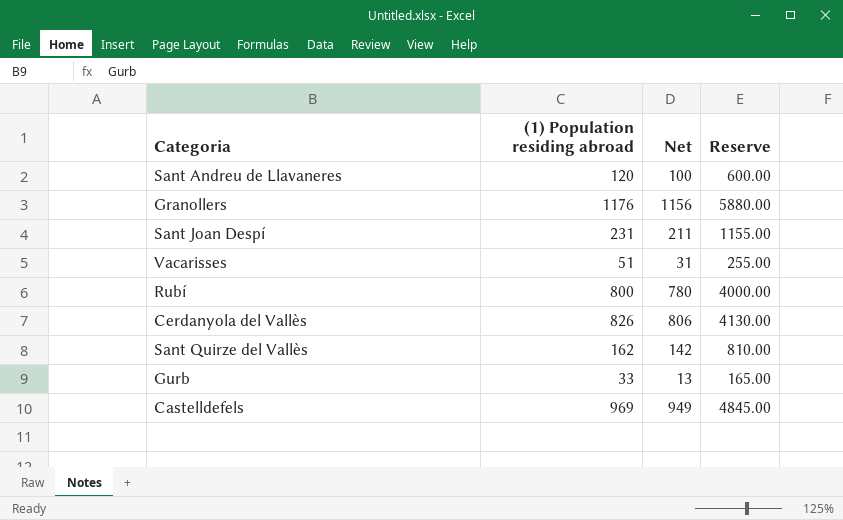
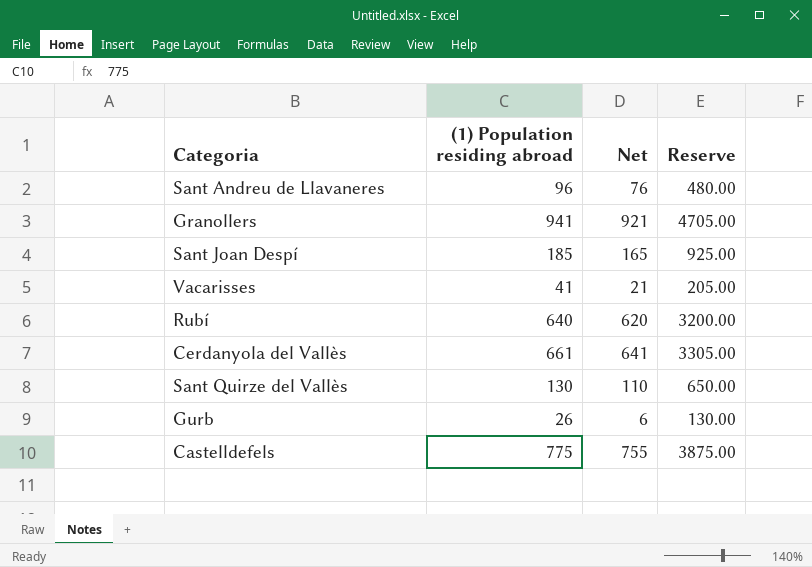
Sant Andreu de Llavaneres | (1) Population residing abroad: 120 -> 96
Sant Andreu de Llavaneres | Net: 100 -> 76
Sant Andreu de Llavaneres | Reserve: 600.00 -> 480.00
Granollers | (1) Population residing abroad: 1176 -> 941
Granollers | Net: 1156 -> 921
Granollers | Reserve: 5880.00 -> 4705.00
Sant Joan Despí | (1) Population residing abroad: 231 -> 185
Sant Joan Despí | Net: 211 -> 165
Sant Joan Despí | Reserve: 1155.00 -> 925.00
Vacarisses | (1) Population residing abroad: 51 -> 41
Vacarisses | Net: 31 -> 21
Vacarisses | Reserve: 255.00 -> 205.00
Rubí | (1) Population residing abroad: 800 -> 640
Rubí | Net: 780 -> 620
Rubí | Reserve: 4000.00 -> 3200.00
Cerdanyola del Vallès | (1) Population residing abroad: 826 -> 661
Cerdanyola del Vallès | Net: 806 -> 641
Cerdanyola del Vallès | Reserve: 4130.00 -> 3305.00
Sant Quirze del Vallès | (1) Population residing abroad: 162 -> 130
Sant Quirze del Vallès | Net: 142 -> 110
Sant Quirze del Vallès | Reserve: 810.00 -> 650.00
Gurb | (1) Population residing abroad: 33 -> 26
Gurb | Net: 13 -> 6
Gurb | Reserve: 165.00 -> 130.00
Castelldefels | (1) Population residing abroad: 969 -> 775
Castelldefels | Net: 949 -> 755
Castelldefels | Reserve: 4845.00 -> 3875.00

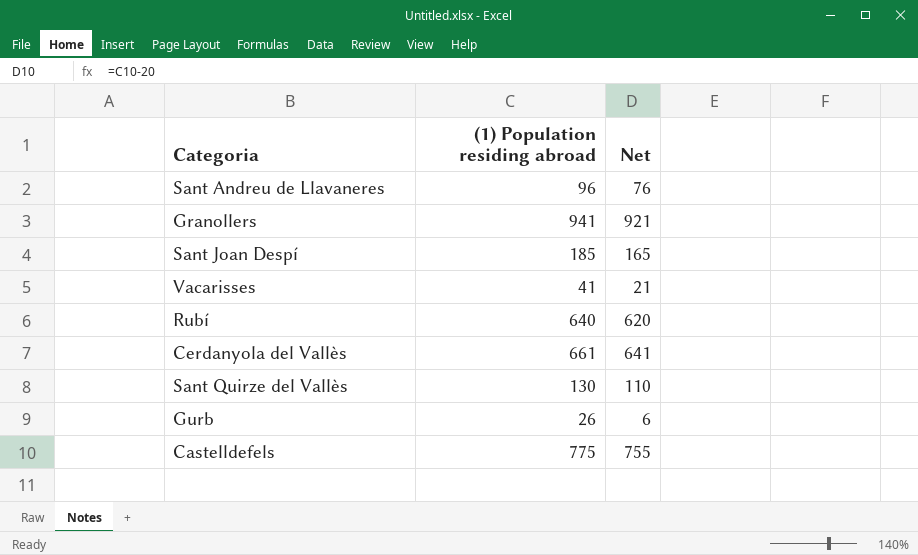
column Reserve | formula: [(1) Population residing abroad] * 5 -> none

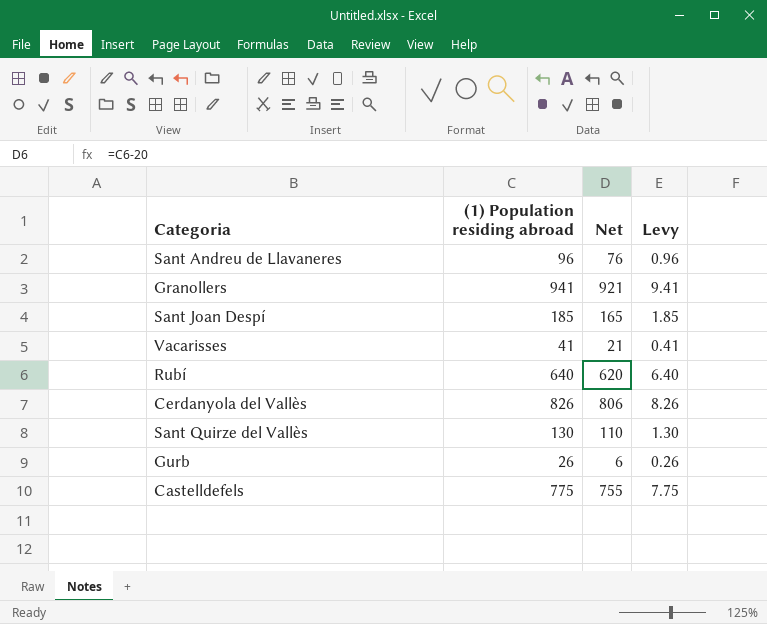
column Levy | formula: none -> [(1) Population residing abroad] * 0.01
Cerdanyola del Vallès | (1) Population residing abroad: 661 -> 826
Cerdanyola del Vallès | Net: 641 -> 806

